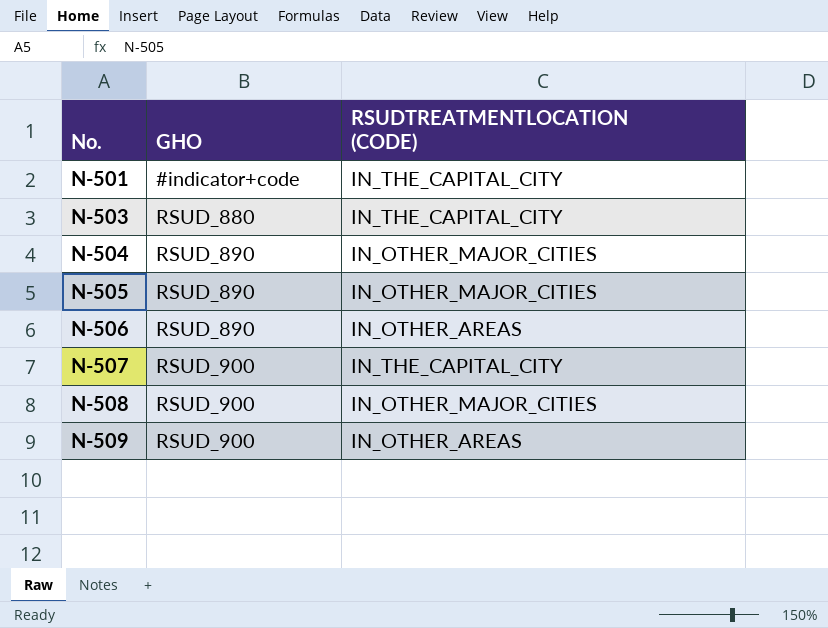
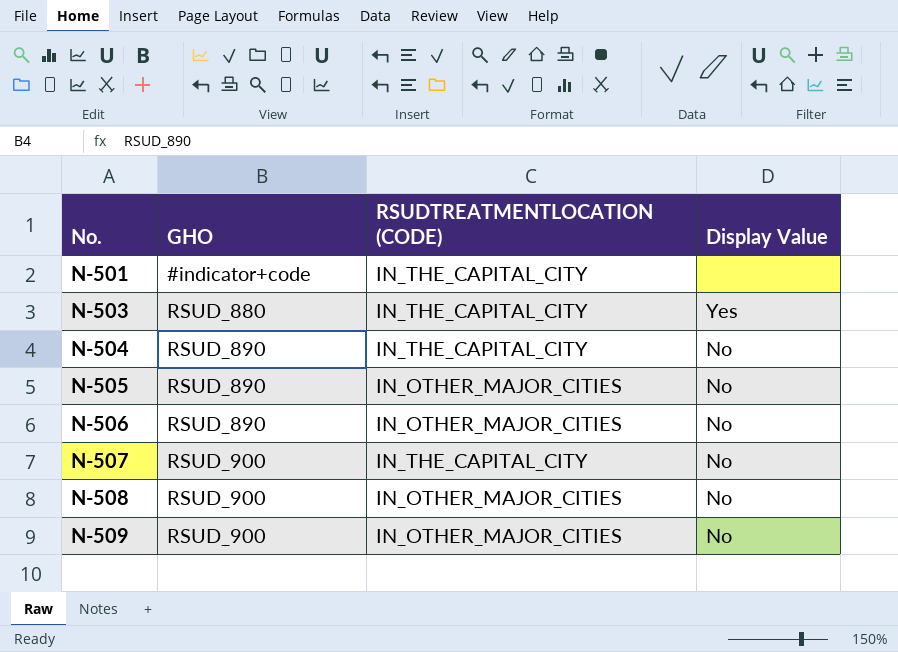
column Display Value | position: none -> 4
N-504 | RSUDTREATMENTLOCATION (CODE): IN_OTHER_MAJOR_CITIES -> IN_THE_CAPITAL_CITY
N-506 | RSUDTREATMENTLOCATION (CODE): IN_OTHER_AREAS -> IN_OTHER_MAJOR_CITIES
N-509 | RSUDTREATMENTLOCATION (CODE): IN_OTHER_AREAS -> IN_OTHER_MAJOR_CITIES

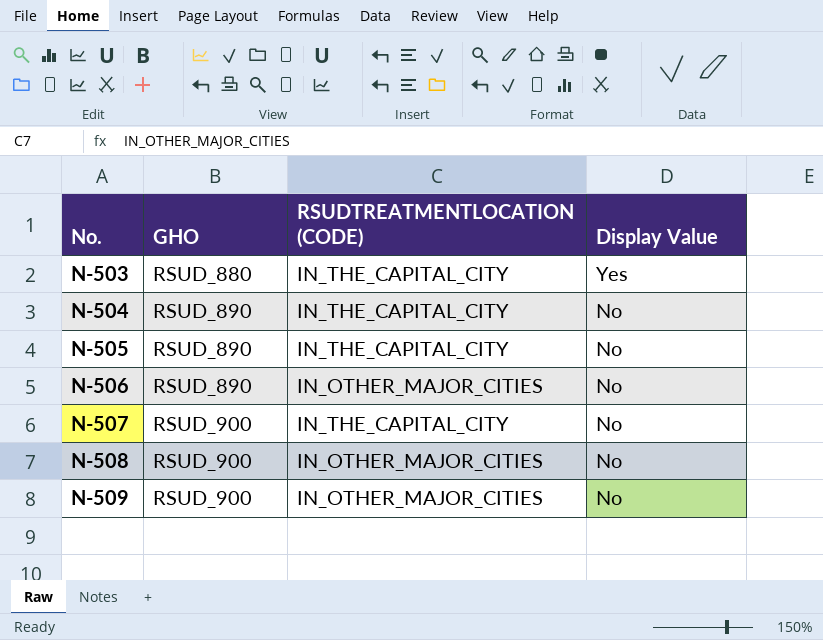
row N-501: #indicator+code | IN_THE_CAPITAL_CITY | none -> none
N-505 | RSUDTREATMENTLOCATION (CODE): IN_OTHER_MAJOR_CITIES -> IN_THE_CAPITAL_CITY

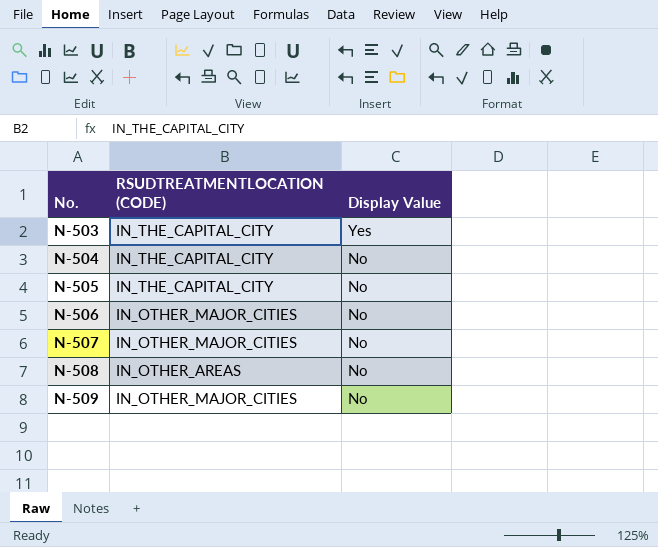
column GHO | position: 2 -> none
N-507 | RSUDTREATMENTLOCATION (CODE): IN_THE_CAPITAL_CITY -> IN_OTHER_MAJOR_CITIES
N-508 | RSUDTREATMENTLOCATION (CODE): IN_OTHER_MAJOR_CITIES -> IN_OTHER_AREAS

